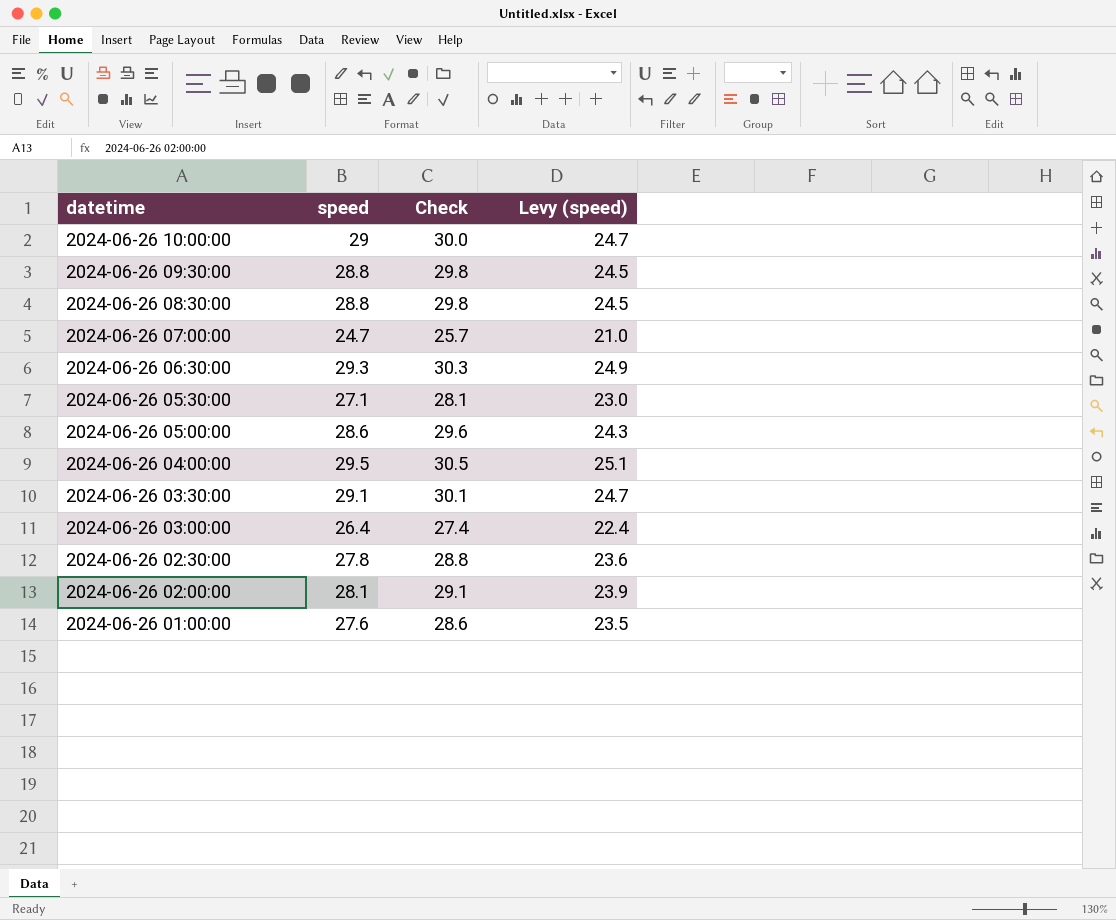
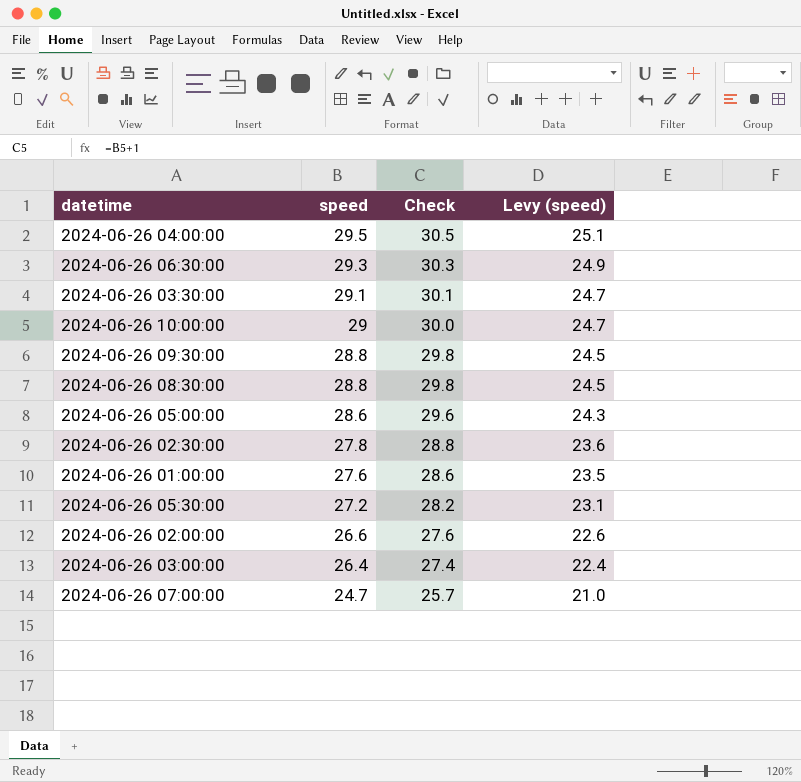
row order: datetime descending -> speed descending
2024-06-26 05:30:00 | speed: 27.1 -> 27.2
2024-06-26 05:30:00 | Check: 28.1 -> 28.2
2024-06-26 05:30:00 | Levy (speed): 23.0 -> 23.1
2024-06-26 02:00:00 | speed: 28.1 -> 26.6
2024-06-26 02:00:00 | Check: 29.1 -> 27.6
2024-06-26 02:00:00 | Levy (speed): 23.9 -> 22.6

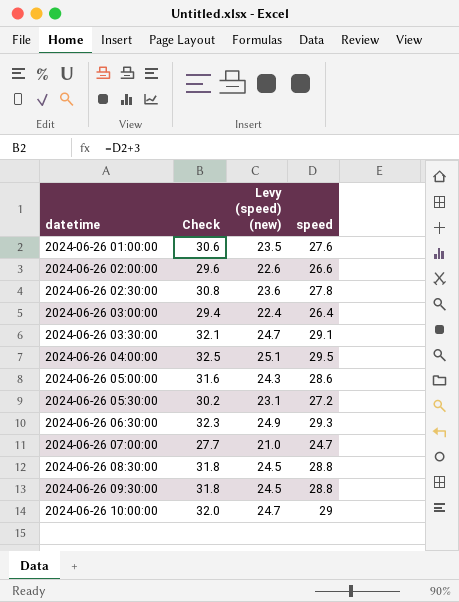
row order: speed descending -> datetime ascending
column Check | formula: [speed] + 1 -> [speed] + 3
column name: Levy (speed) -> Levy (speed) (new)
column speed | position: 2 -> 4

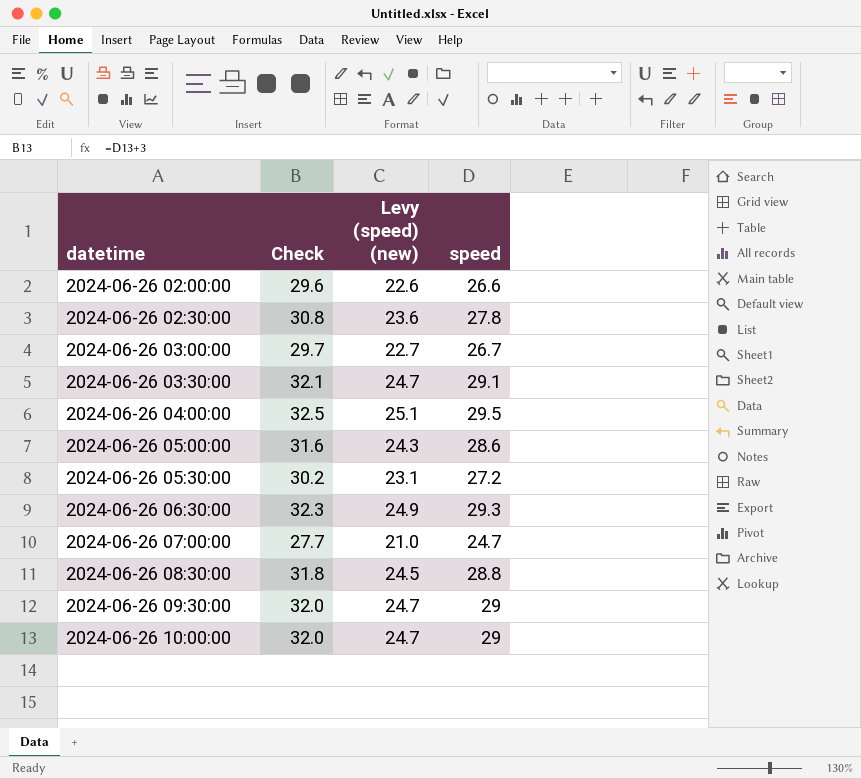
row 2024-06-26 01:00:00: 30.6 | 23.5 | 27.6 -> none
2024-06-26 03:00:00 | Check: 29.4 -> 29.7
2024-06-26 03:00:00 | Levy (speed) (new): 22.4 -> 22.7
2024-06-26 03:00:00 | speed: 26.4 -> 26.7
2024-06-26 09:30:00 | Check: 31.8 -> 32.0
2024-06-26 09:30:00 | Levy (speed) (new): 24.5 -> 24.7
2024-06-26 09:30:00 | speed: 28.8 -> 29

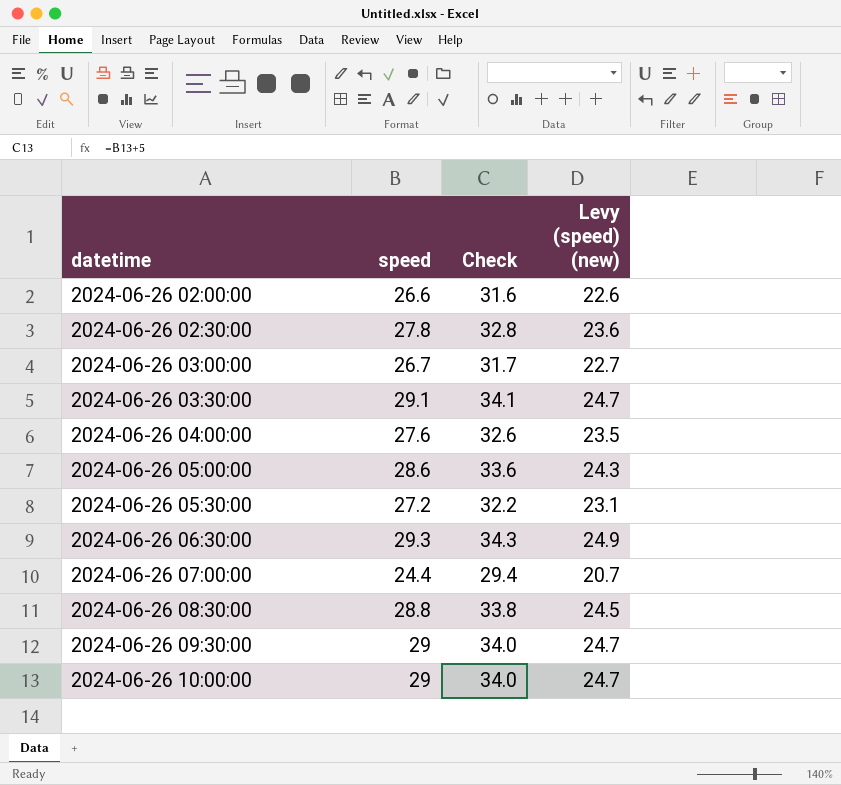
column speed | position: 4 -> 2
column Check | formula: [speed] + 3 -> [speed] + 5
2024-06-26 04:00:00 | speed: 29.5 -> 27.6
2024-06-26 04:00:00 | Levy (speed) (new): 25.1 -> 23.5
2024-06-26 07:00:00 | speed: 24.7 -> 24.4
2024-06-26 07:00:00 | Levy (speed) (new): 21.0 -> 20.7

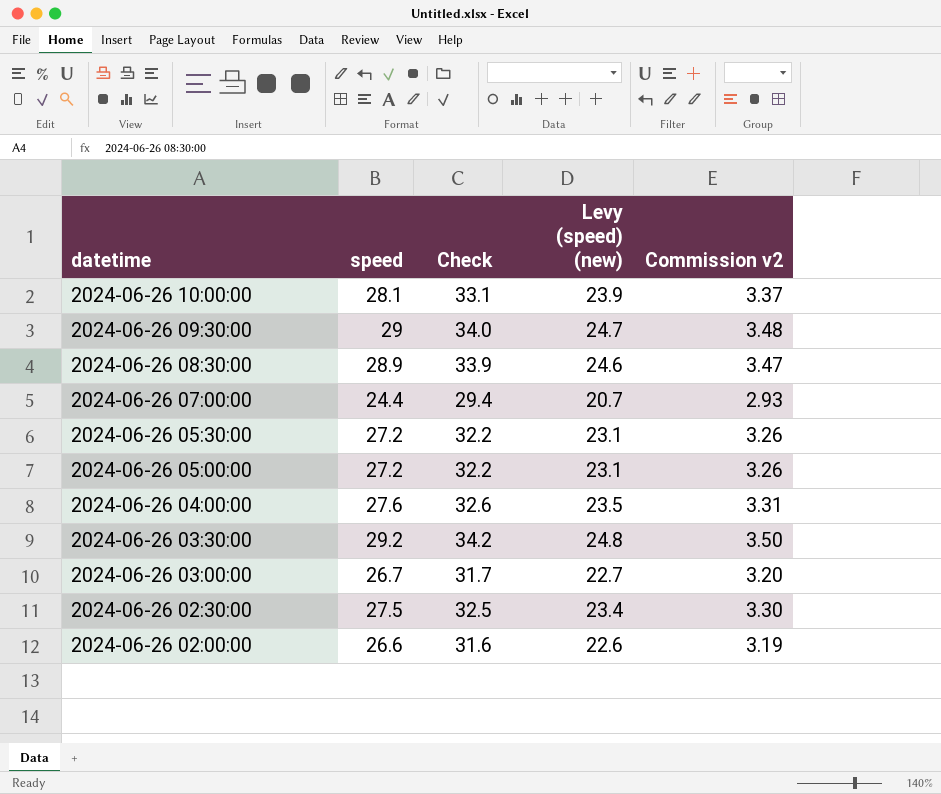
row order: datetime ascending -> datetime descending
column Commission v2 | formula: none -> [speed] * 0.12
row 2024-06-26 06:30:00: 29.3 | 34.3 | 24.9 -> none
2024-06-26 10:00:00 | speed: 29 -> 28.1
2024-06-26 10:00:00 | Check: 34.0 -> 33.1
2024-06-26 10:00:00 | Levy (speed) (new): 24.7 -> 23.9
2024-06-26 08:30:00 | speed: 28.8 -> 28.9
2024-06-26 08:30:00 | Check: 33.8 -> 33.9
2024-06-26 08:30:00 | Levy (speed) (new): 24.5 -> 24.6
2024-06-26 05:00:00 | speed: 28.6 -> 27.2
2024-06-26 05:00:00 | Check: 33.6 -> 32.2
2024-06-26 05:00:00 | Levy (speed) (new): 24.3 -> 23.1
2024-06-26 03:30:00 | speed: 29.1 -> 29.2
2024-06-26 03:30:00 | Check: 34.1 -> 34.2
2024-06-26 03:30:00 | Levy (speed) (new): 24.7 -> 24.8
2024-06-26 02:30:00 | speed: 27.8 -> 27.5
2024-06-26 02:30:00 | Check: 32.8 -> 32.5
2024-06-26 02:30:00 | Levy (speed) (new): 23.6 -> 23.4

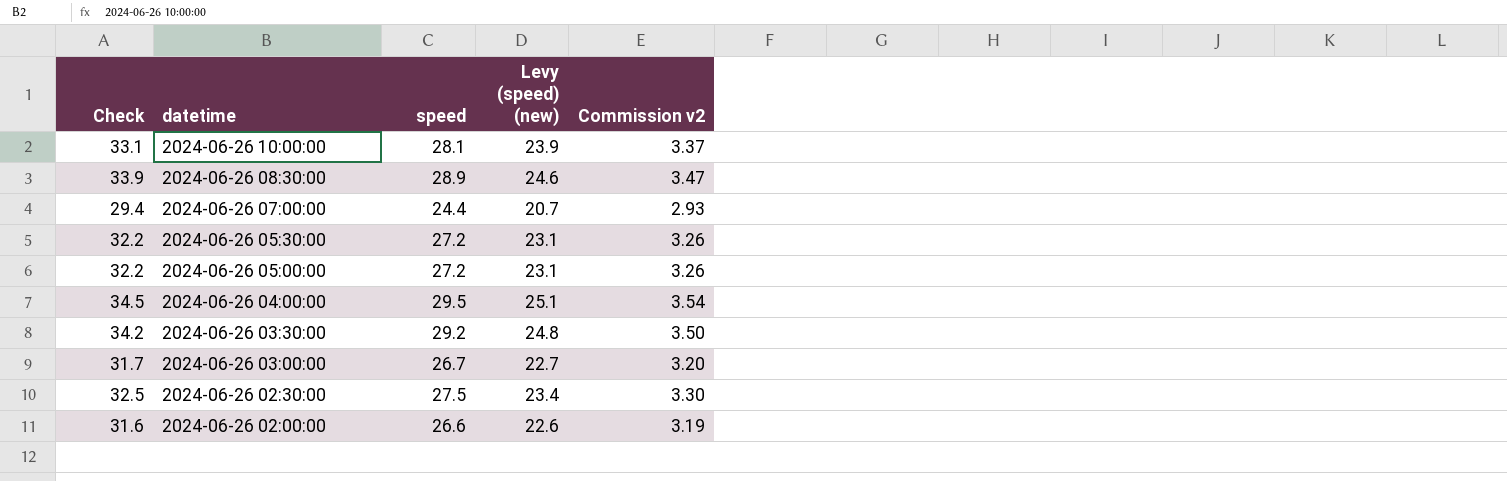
column Check | position: 3 -> 1
row 2024-06-26 09:30:00: 29 | 34.0 | 24.7 | 3.48 -> none
2024-06-26 04:00:00 | Check: 32.6 -> 34.5
2024-06-26 04:00:00 | speed: 27.6 -> 29.5
2024-06-26 04:00:00 | Levy (speed) (new): 23.5 -> 25.1
2024-06-26 04:00:00 | Commission v2: 3.31 -> 3.54

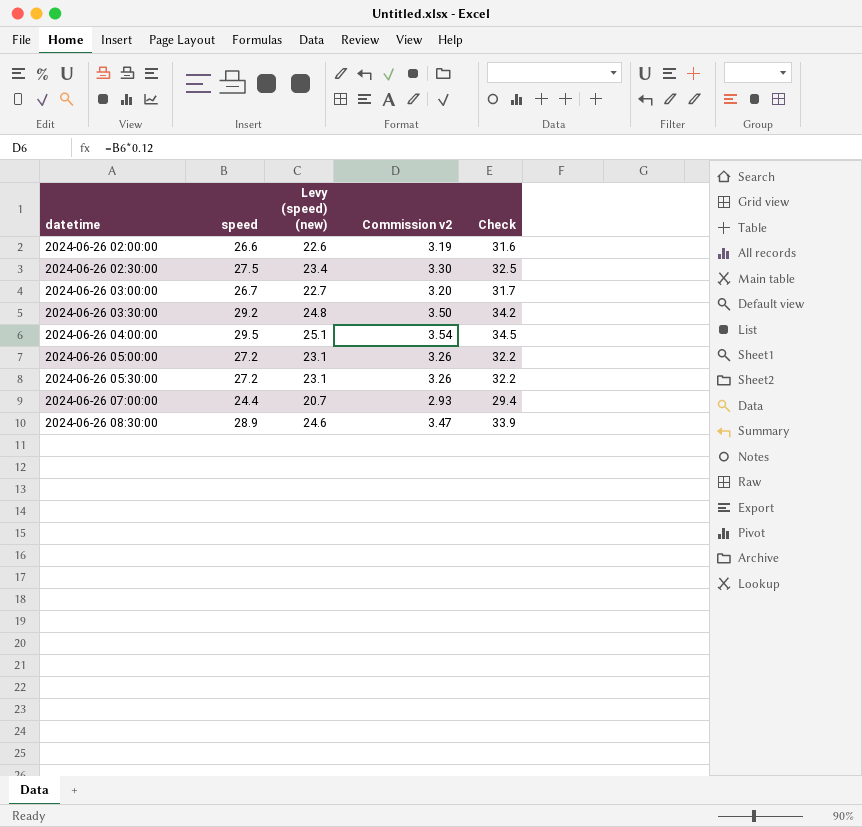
row order: datetime descending -> datetime ascending
column Check | position: 1 -> 5
row 2024-06-26 10:00:00: 33.1 | 28.1 | 23.9 | 3.37 -> none

